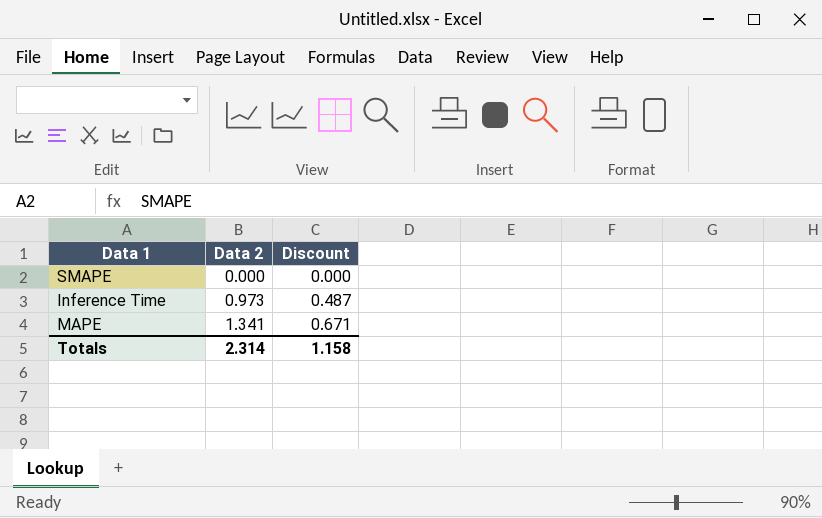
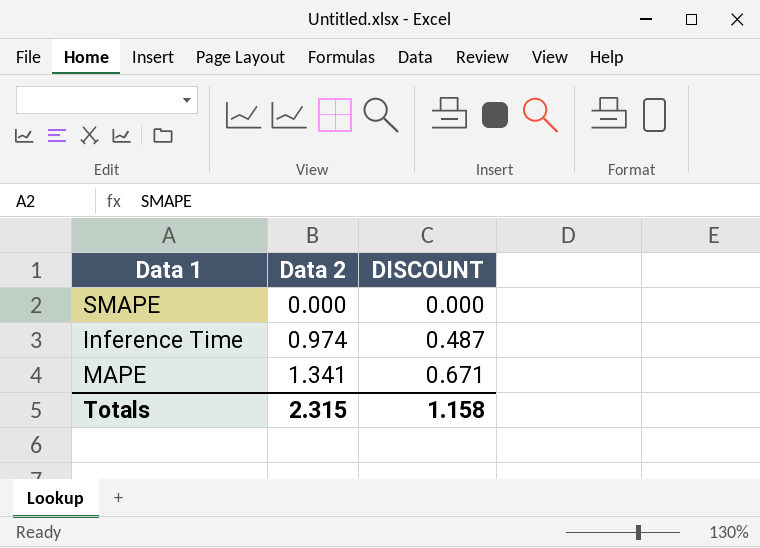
column name: Discount -> DISCOUNT
Inference Time | Data 2: 0.973 -> 0.974
Totals | Data 2: 2.314 -> 2.315

